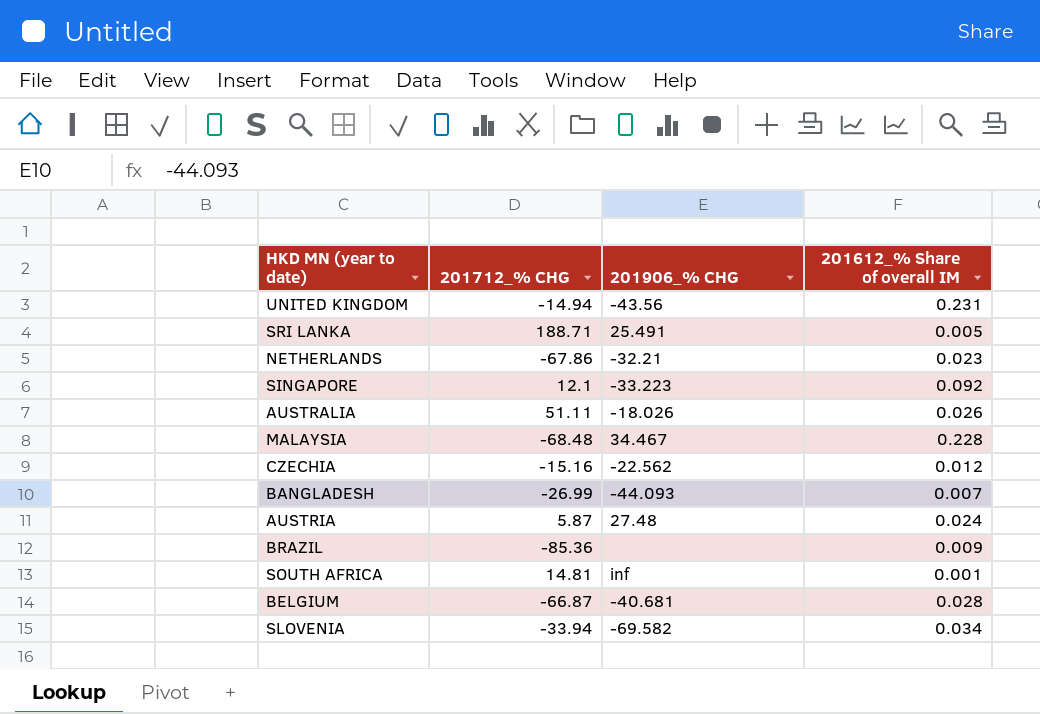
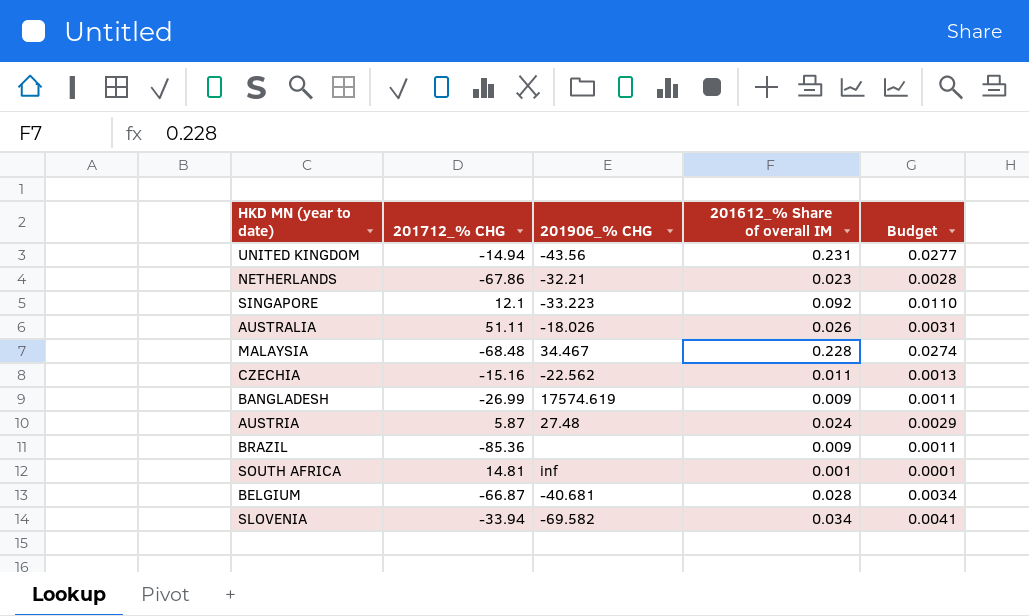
column Budget | formula: none -> [201612_% Share of overall IM] * 0.12
row SRI LANKA: 188.71 | 25.491 | 0.005 -> none
CZECHIA | 201612_% Share of overall IM: 0.012 -> 0.011
BANGLADESH | 201906_% CHG: -44.093 -> 17574.619
BANGLADESH | 201612_% Share of overall IM: 0.007 -> 0.009

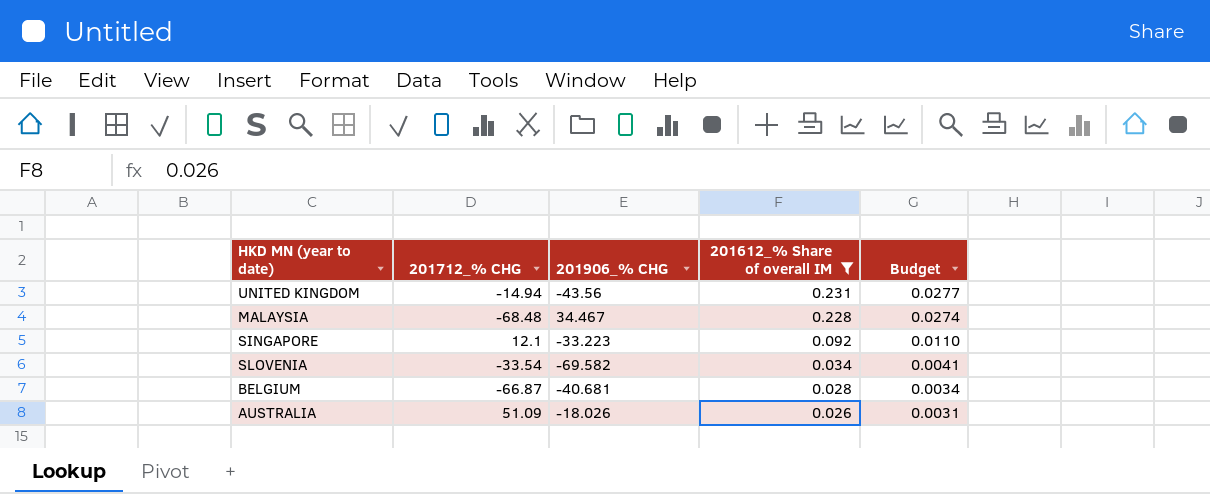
filter: none -> 201612_% Share of overall IM >= 0.026
row order: none -> 201612_% Share of overall IM descending
SLOVENIA | 201712_% CHG: -33.94 -> -33.54
AUSTRALIA | 201712_% CHG: 51.11 -> 51.09

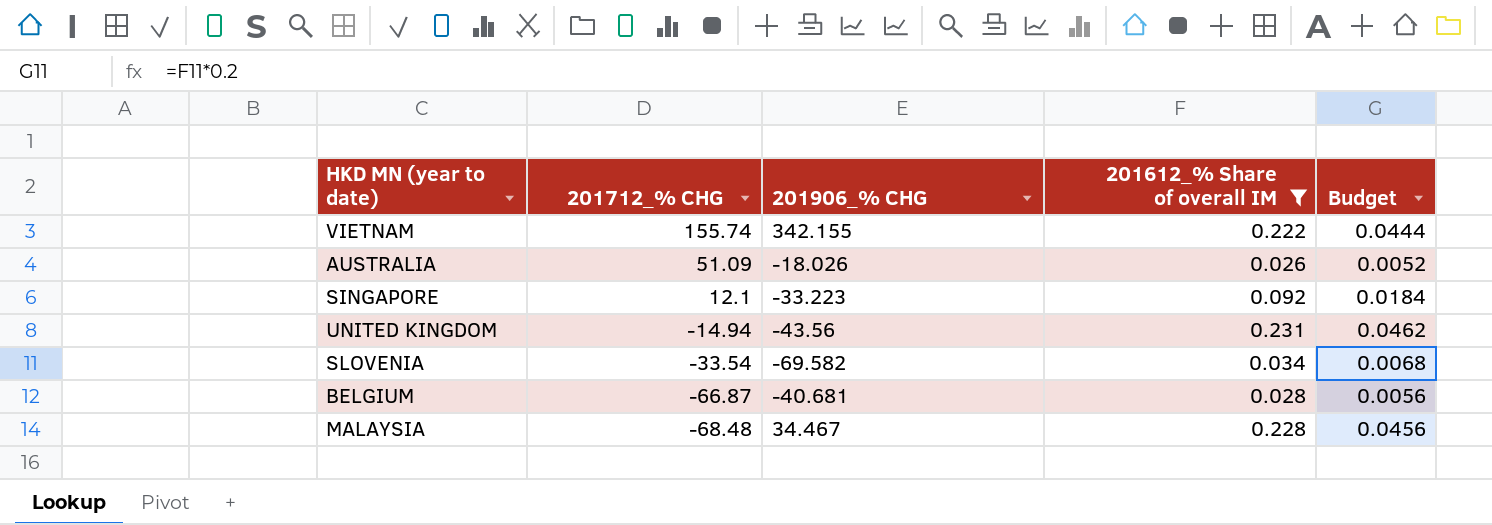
row order: 201612_% Share of overall IM descending -> 201712_% CHG descending
column Budget | formula: [201612_% Share of overall IM] * 0.12 -> [201612_% Share of overall IM] * 0.2
row VIETNAM: none -> 155.74 | 342.155 | 0.222 | 0.0444

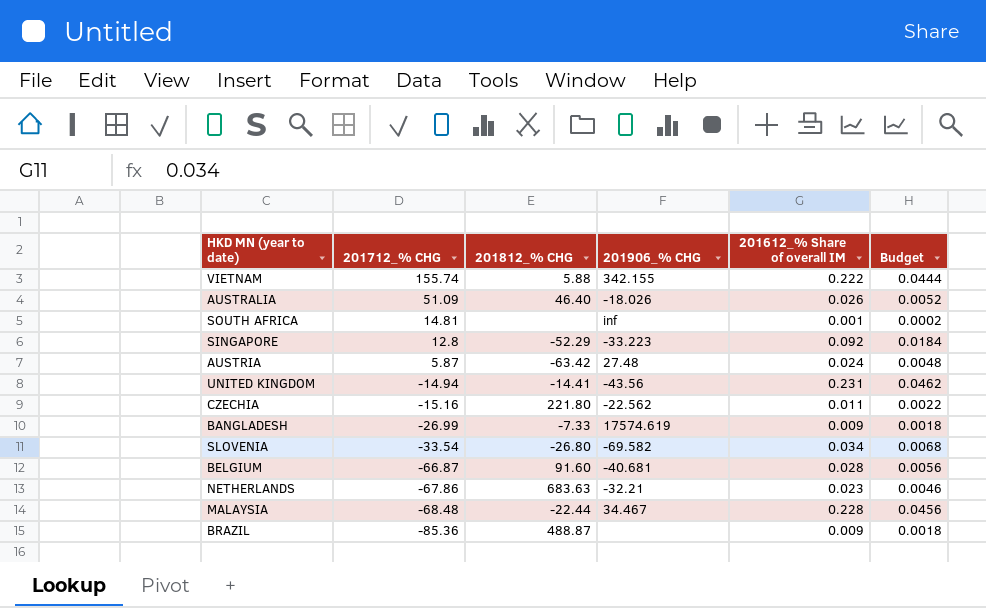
filter: 201612_% Share of overall IM >= 0.026 -> none
column 201812_% CHG | position: none -> 3
SINGAPORE | 201712_% CHG: 12.1 -> 12.8

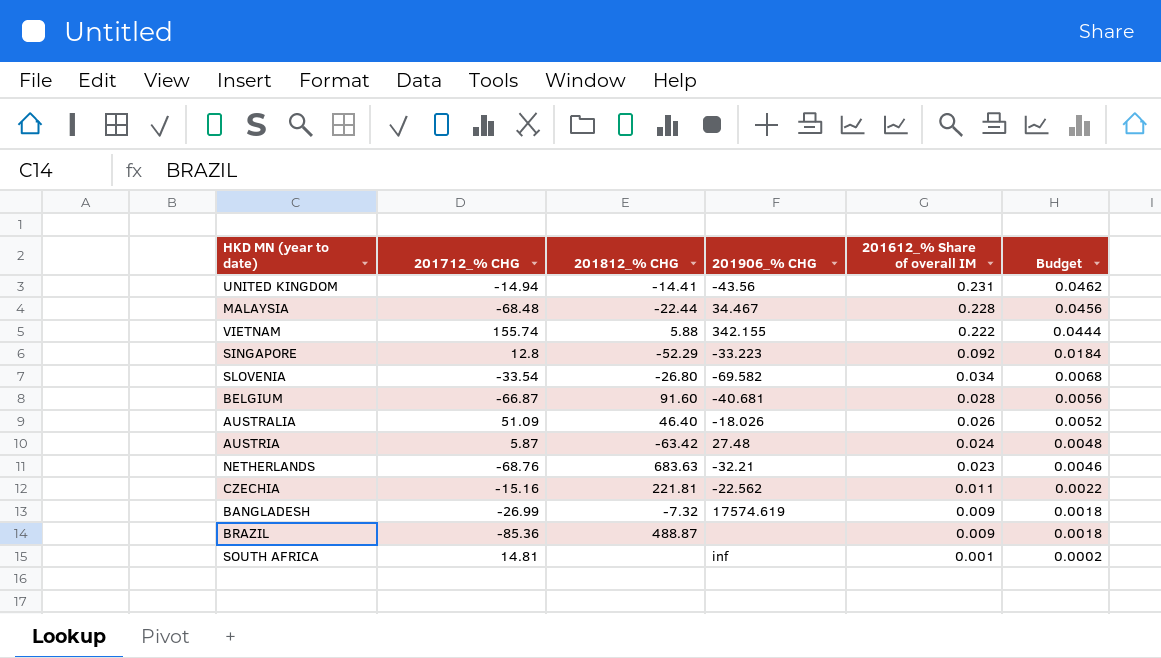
row order: 201712_% CHG descending -> 201612_% Share of overall IM descending
NETHERLANDS | 201712_% CHG: -67.86 -> -68.76
CZECHIA | 201812_% CHG: 221.80 -> 221.81
BANGLADESH | 201812_% CHG: -7.33 -> -7.32

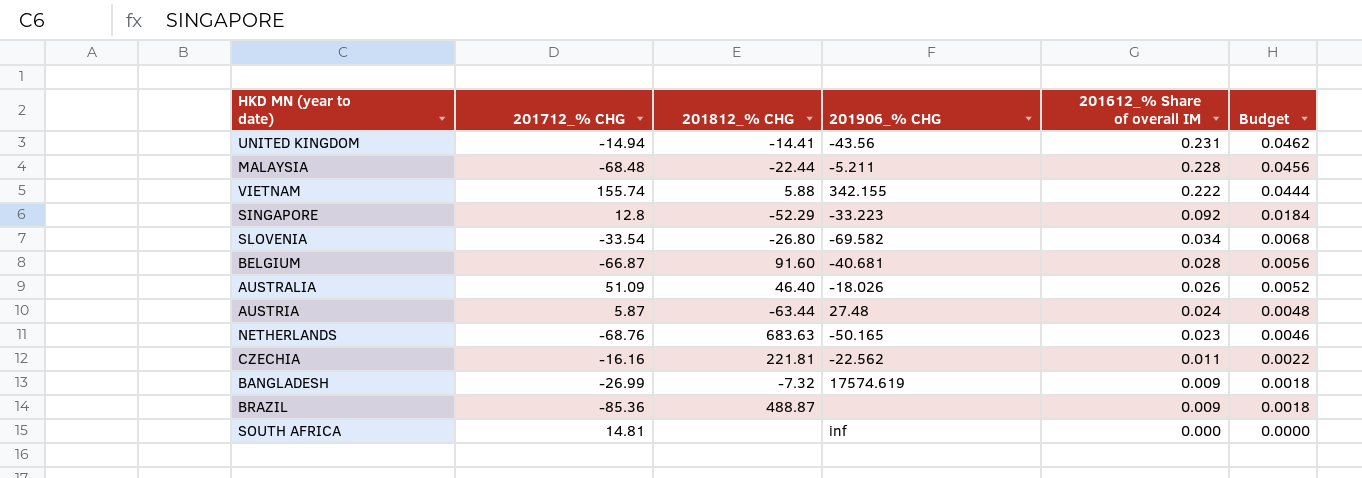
MALAYSIA | 201906_% CHG: 34.467 -> -5.211
AUSTRIA | 201812_% CHG: -63.42 -> -63.44
NETHERLANDS | 201906_% CHG: -32.21 -> -50.165
CZECHIA | 201712_% CHG: -15.16 -> -16.16
SOUTH AFRICA | 201612_% Share of overall IM: 0.001 -> 0.000
SOUTH AFRICA | Budget: 0.0002 -> 0.0000

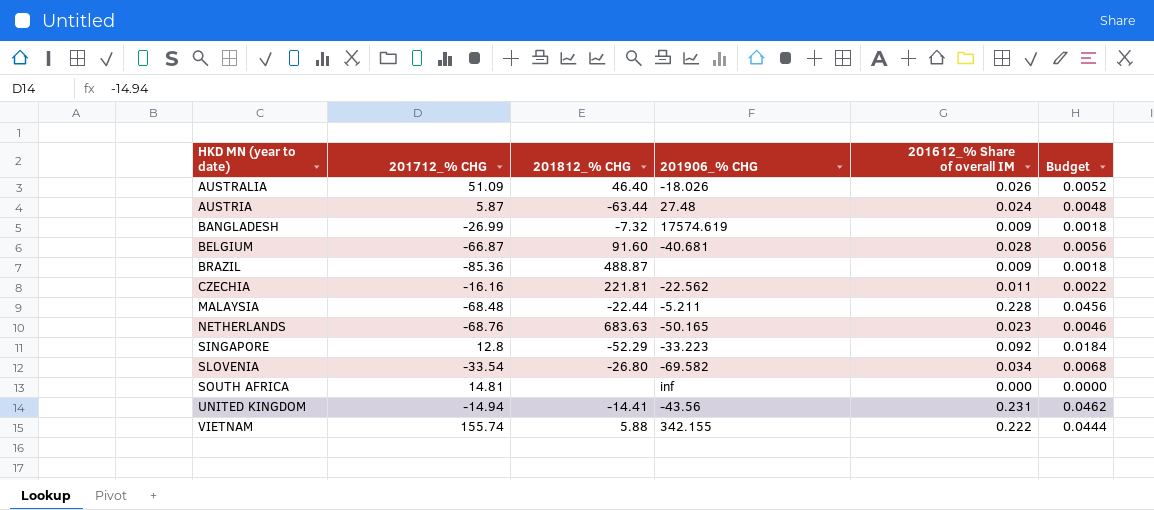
row order: 201612_% Share of overall IM descending -> HKD MN (year to date) ascending

